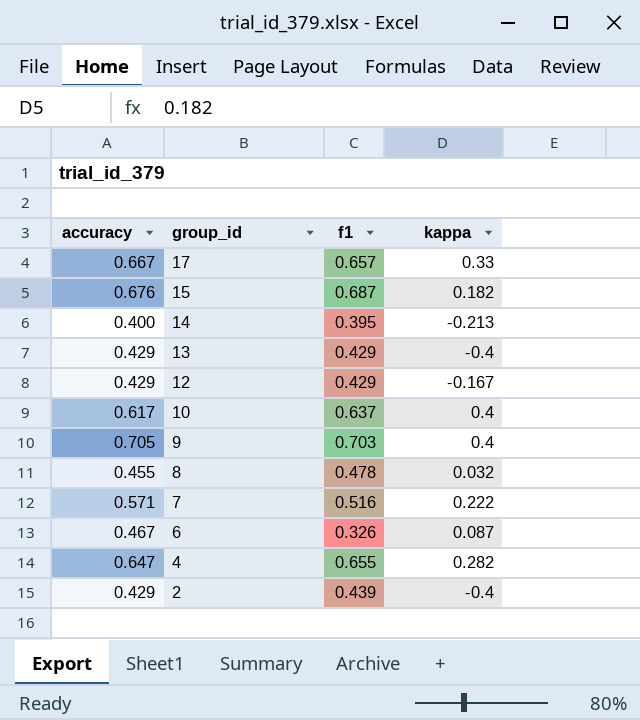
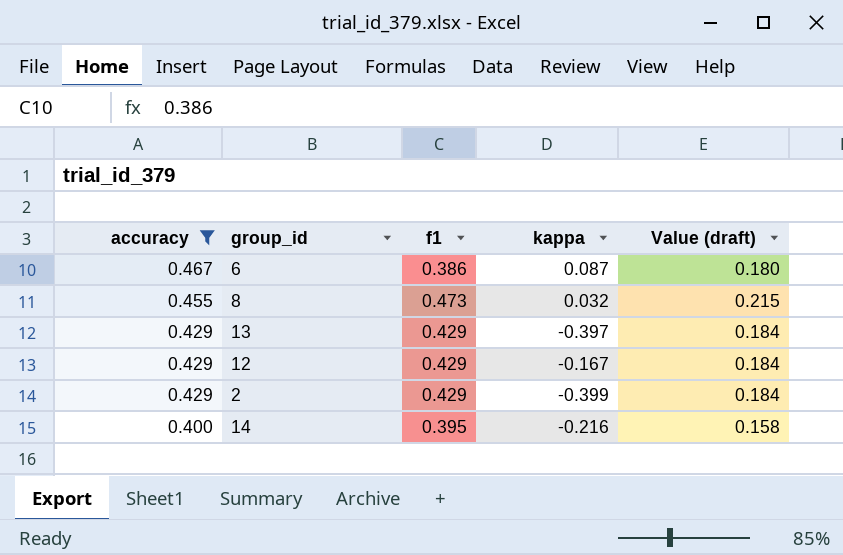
filter: none -> accuracy <= 0.467
row order: group_id descending -> accuracy descending
column Value (draft) | formula: none -> [accuracy] * [f1]
6 | f1: 0.326 -> 0.386
8 | f1: 0.478 -> 0.473
13 | kappa: -0.4 -> -0.397
2 | f1: 0.439 -> 0.429
2 | kappa: -0.4 -> -0.399
14 | kappa: -0.213 -> -0.216

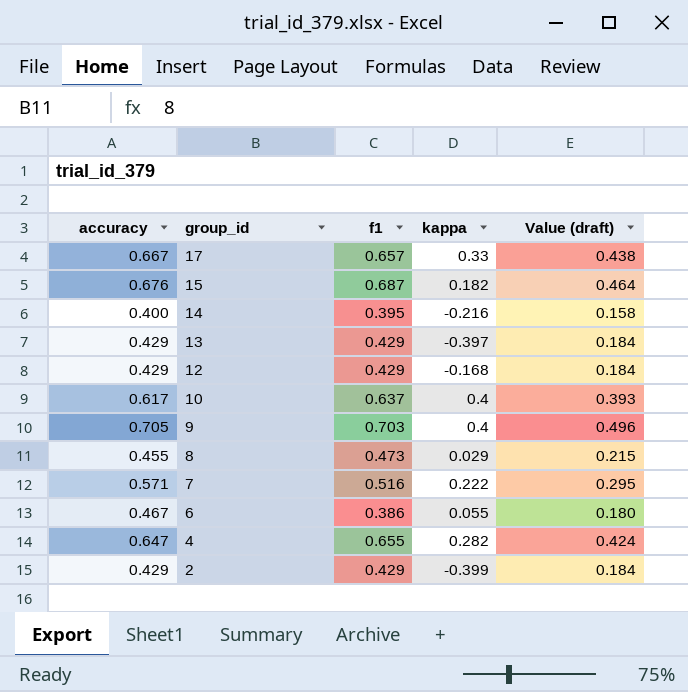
filter: accuracy <= 0.467 -> none
row order: accuracy descending -> group_id descending
12 | kappa: -0.167 -> -0.168
8 | kappa: 0.032 -> 0.029
6 | kappa: 0.087 -> 0.055

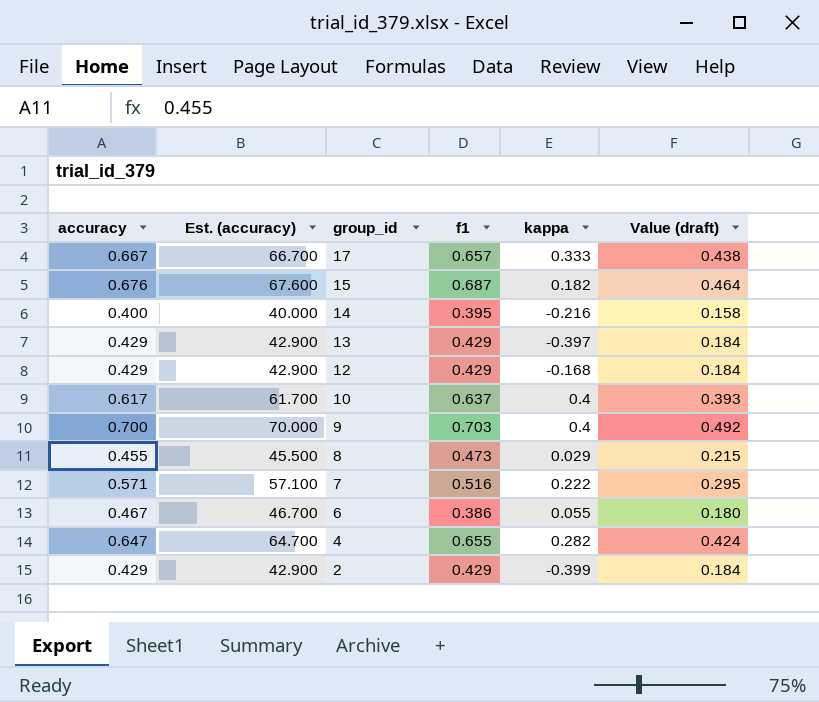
column Est. (accuracy) | formula: none -> [accuracy] * 100
17 | kappa: 0.33 -> 0.333
9 | accuracy: 0.705 -> 0.700
9 | Value (draft): 0.496 -> 0.492

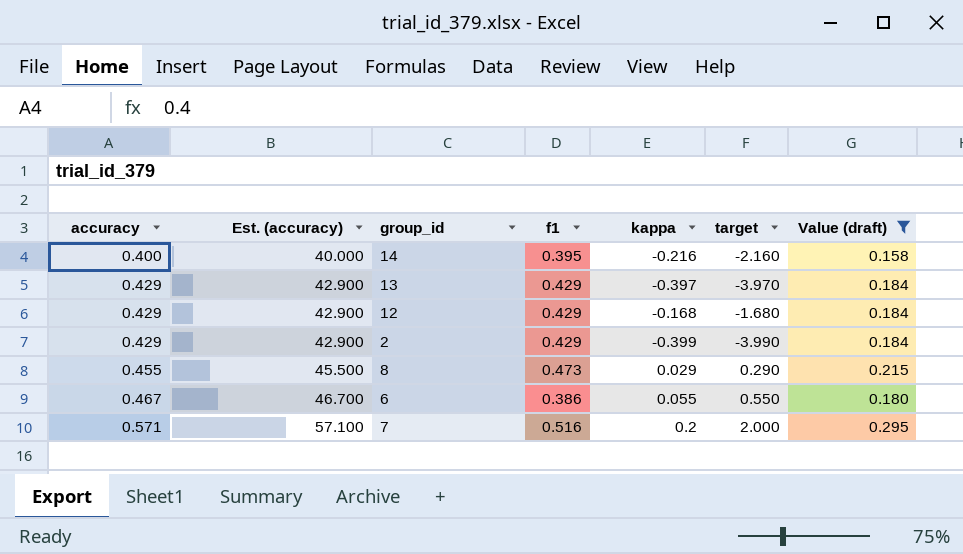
filter: none -> Value (draft) <= 0.295
row order: group_id descending -> accuracy ascending
column target | formula: none -> [kappa] * 10
7 | kappa: 0.222 -> 0.2

